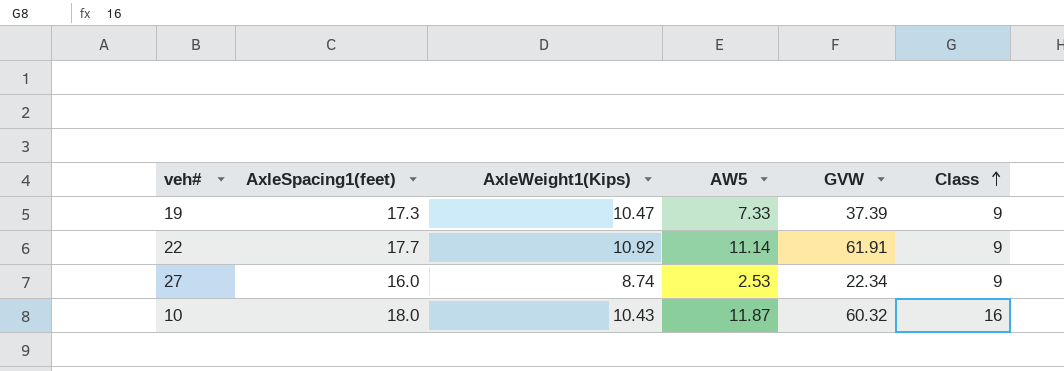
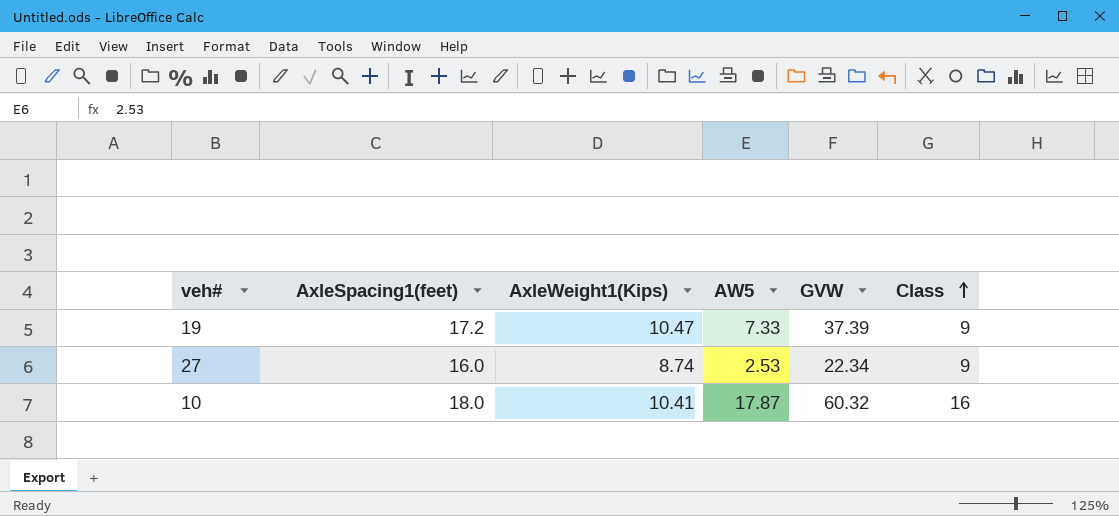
row 22: 17.7 | 10.92 | 11.14 | 61.91 | 9 -> none
19 | AxleSpacing1(feet): 17.3 -> 17.2
10 | AxleWeight1(Kips): 10.43 -> 10.41
10 | AW5: 11.87 -> 17.87

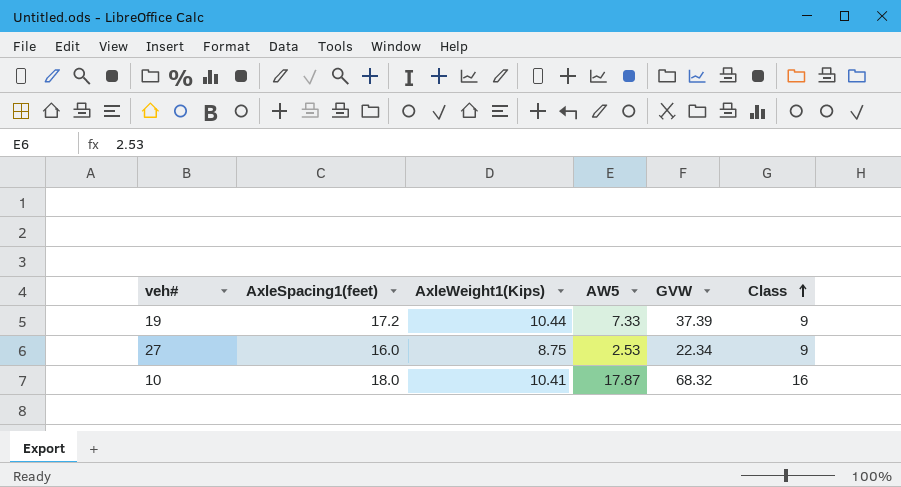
19 | AxleWeight1(Kips): 10.47 -> 10.44
27 | AxleWeight1(Kips): 8.74 -> 8.75
10 | GVW: 60.32 -> 68.32

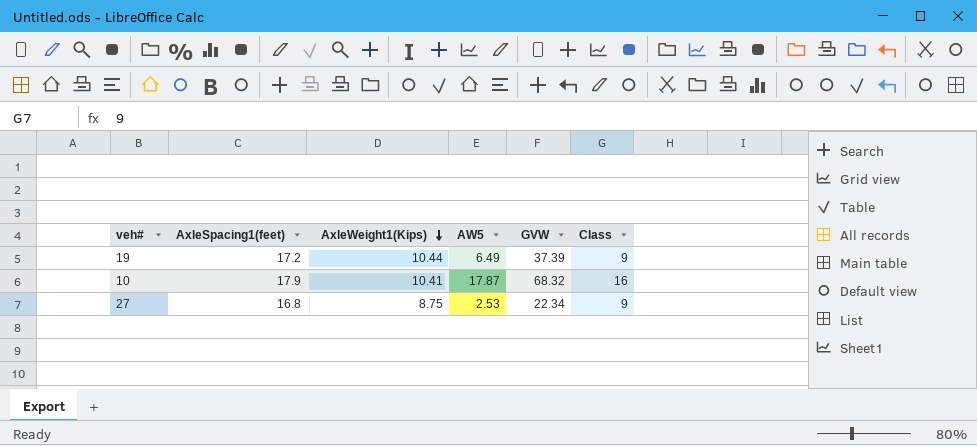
row order: Class ascending -> AxleWeight1(Kips) descending
19 | AW5: 7.33 -> 6.49
10 | AxleSpacing1(feet): 18.0 -> 17.9
27 | AxleSpacing1(feet): 16.0 -> 16.8

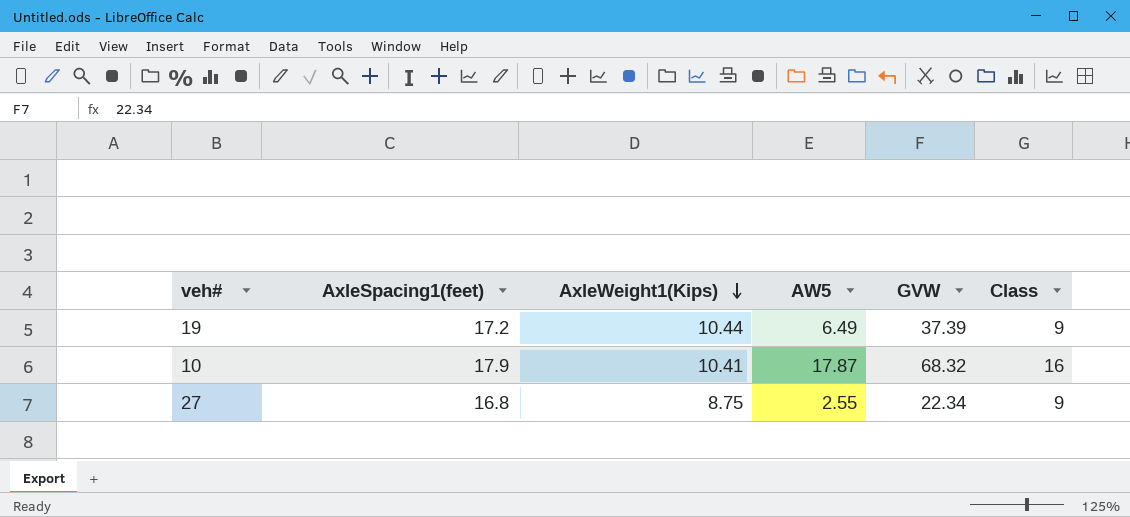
27 | AW5: 2.53 -> 2.55

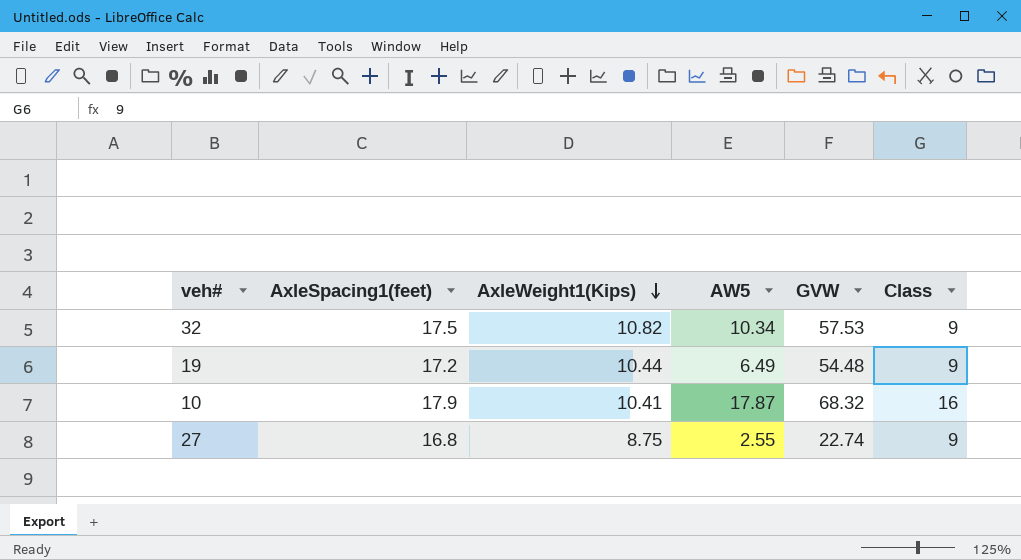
row 32: none -> 17.5 | 10.82 | 10.34 | 57.53 | 9
19 | GVW: 37.39 -> 54.48
27 | GVW: 22.34 -> 22.74

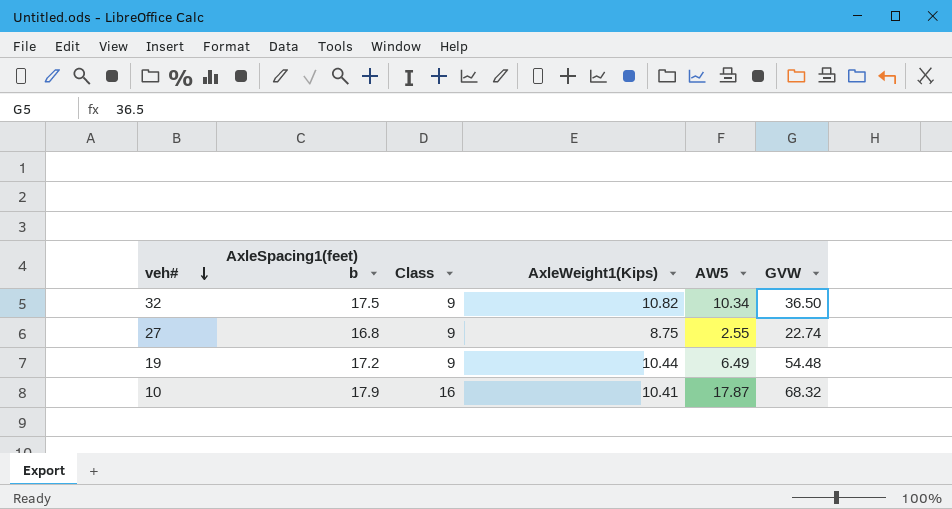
row order: AxleWeight1(Kips) descending -> veh# descending
column name: AxleSpacing1(feet) -> AxleSpacing1(feet) b
column Class | position: 6 -> 3
32 | GVW: 57.53 -> 36.50

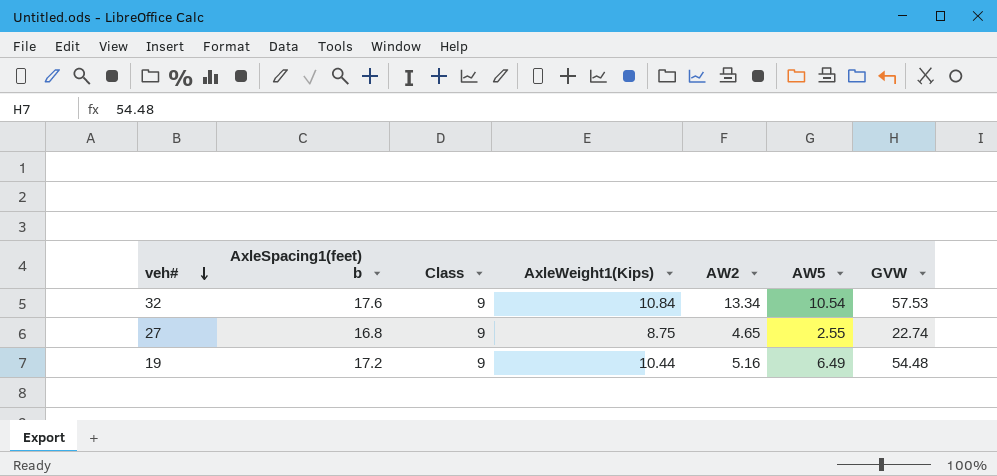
column AW2 | position: none -> 5
row 10: 17.9 | 16 | 10.41 | 17.87 | 68.32 -> none
32 | AxleSpacing1(feet) b: 17.5 -> 17.6
32 | AxleWeight1(Kips): 10.82 -> 10.84
32 | AW5: 10.34 -> 10.54
32 | GVW: 36.50 -> 57.53

